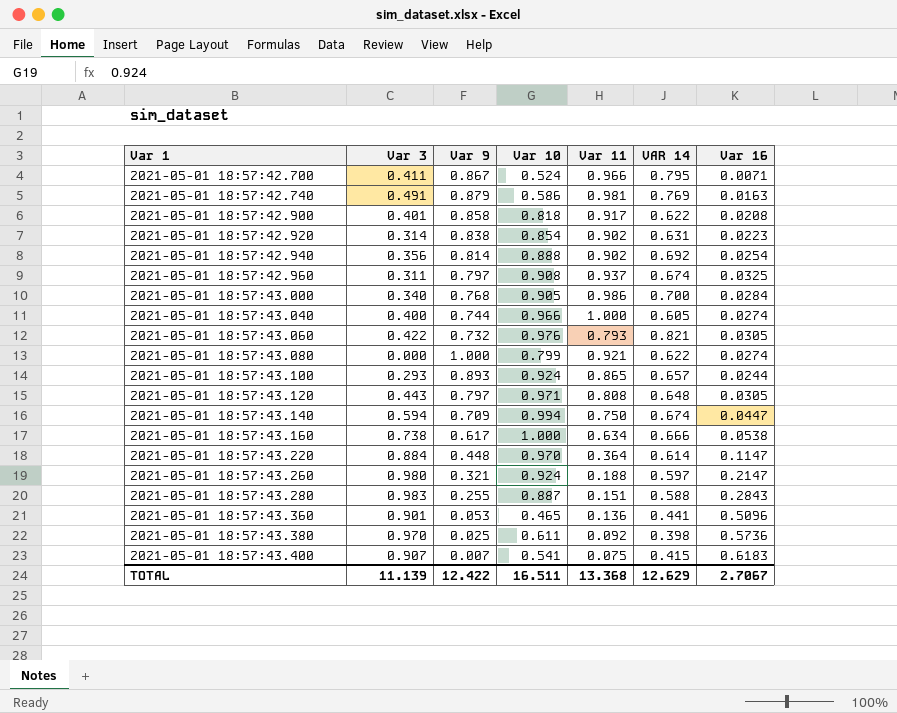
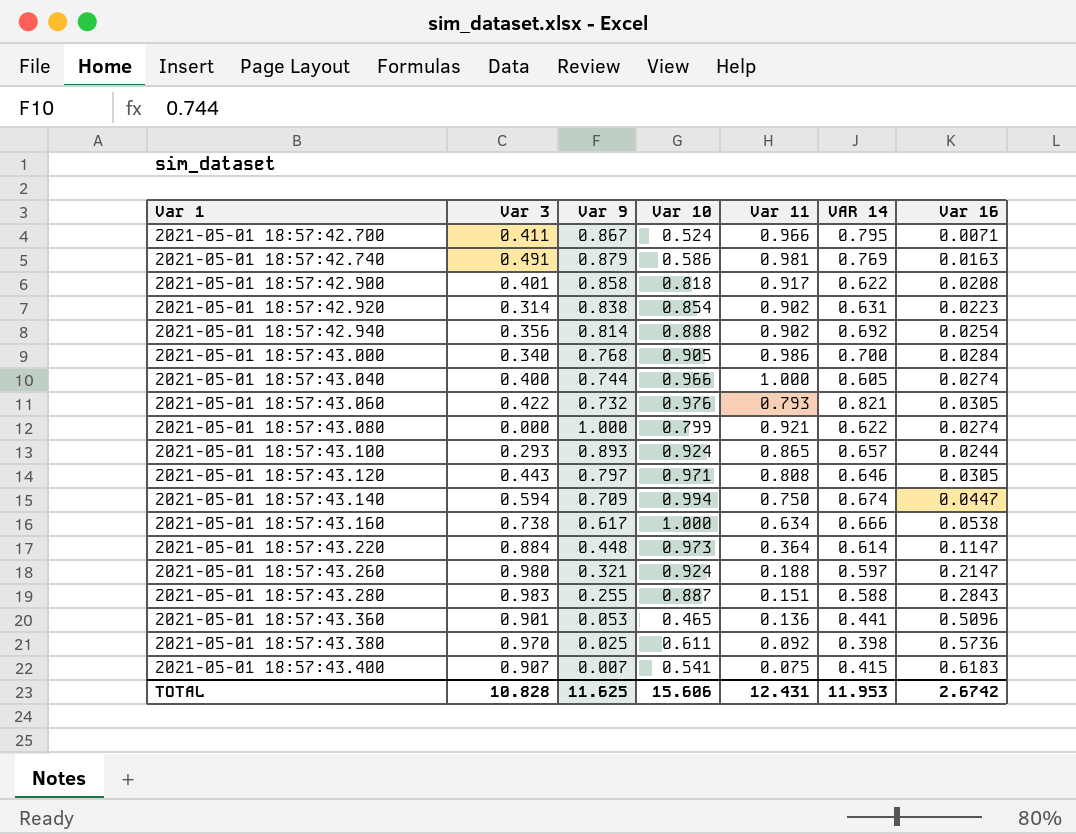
row 2021-05-01 18:57:42.960: 0.311 | 0.797 | 0.908 | 0.937 | 0.674 | 0.0325 -> none
2021-05-01 18:57:43.120 | VAR 14: 0.648 -> 0.646
2021-05-01 18:57:43.220 | Var 10: 0.970 -> 0.973
TOTAL | Var 3: 11.139 -> 10.828
TOTAL | Var 9: 12.422 -> 11.625
TOTAL | Var 10: 16.511 -> 15.606
TOTAL | Var 11: 13.368 -> 12.431
TOTAL | VAR 14: 12.629 -> 11.953
TOTAL | Var 16: 2.7067 -> 2.6742

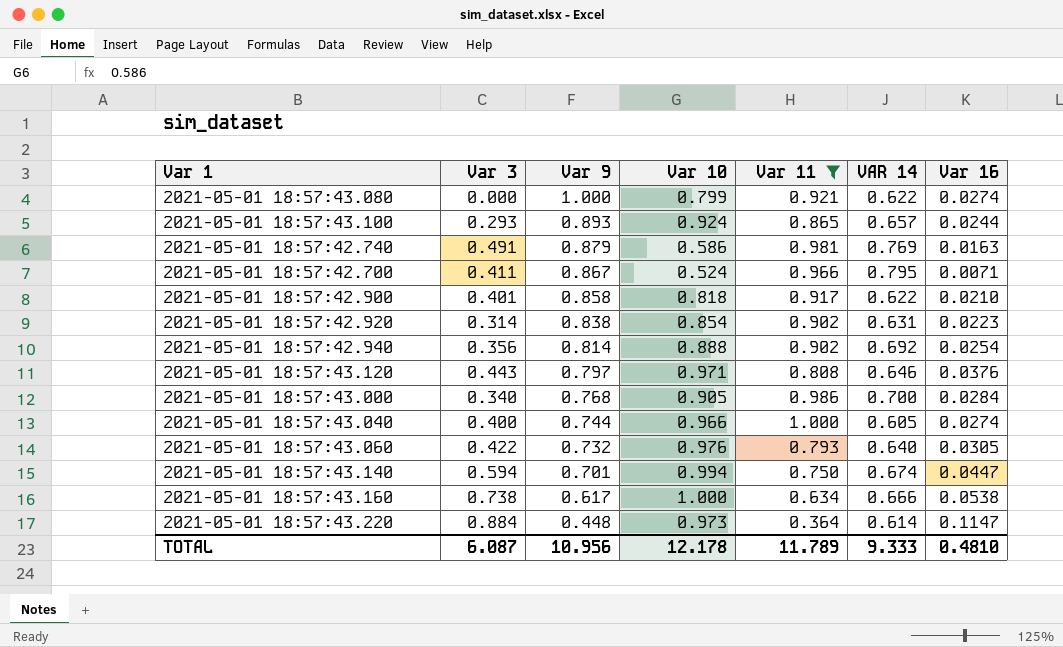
filter: none -> Var 11 >= 0.364
row order: Var 1 ascending -> Var 9 descending
2021-05-01 18:57:42.900 | Var 16: 0.0208 -> 0.0210
2021-05-01 18:57:43.120 | Var 16: 0.0305 -> 0.0376
2021-05-01 18:57:43.060 | VAR 14: 0.821 -> 0.640
2021-05-01 18:57:43.140 | Var 9: 0.709 -> 0.701
TOTAL | Var 3: 10.828 -> 6.087
TOTAL | Var 9: 11.625 -> 10.956
TOTAL | Var 10: 15.606 -> 12.178
TOTAL | Var 11: 12.431 -> 11.789
TOTAL | VAR 14: 11.953 -> 9.333
TOTAL | Var 16: 2.6742 -> 0.4810

